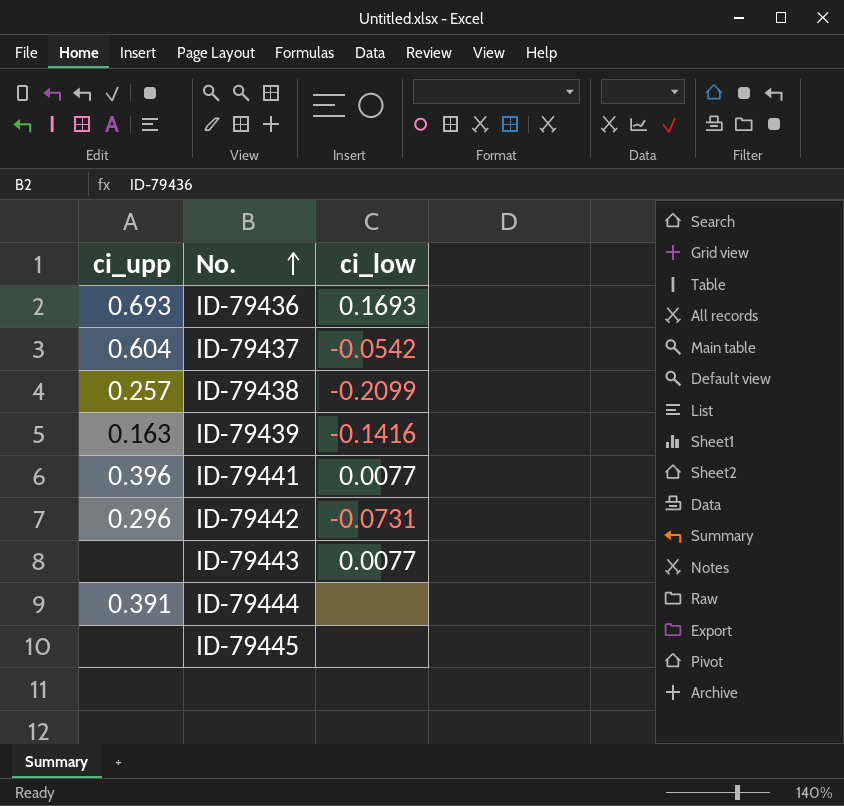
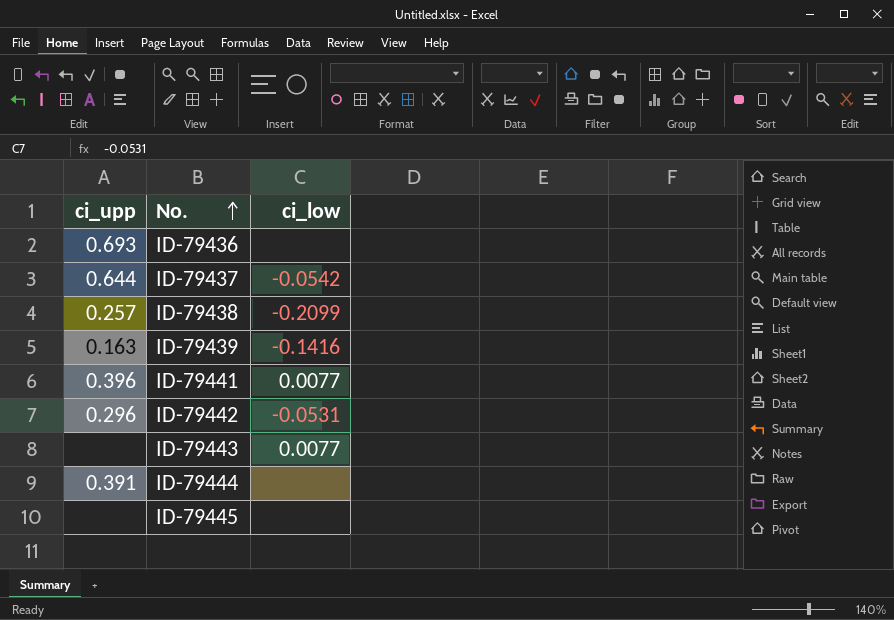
ID-79436 | ci_low: 0.1693 -> none
ID-79437 | ci_upp: 0.604 -> 0.644
ID-79442 | ci_low: -0.0731 -> -0.0531

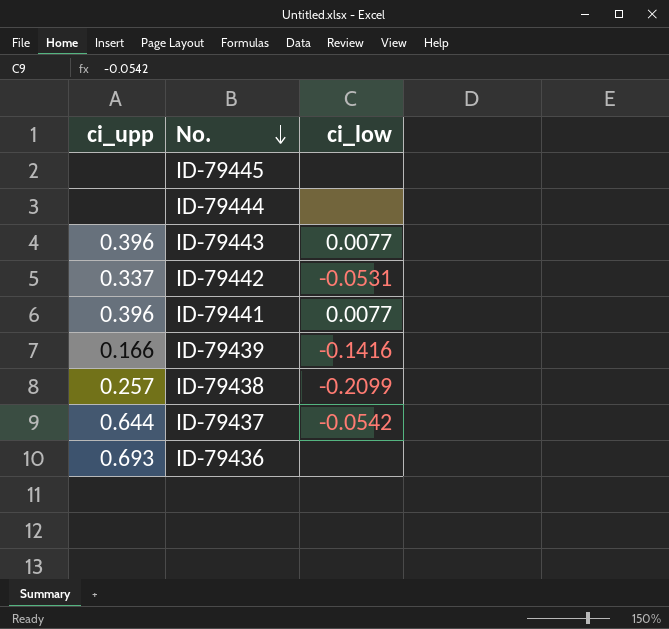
row order: No. ascending -> No. descending
ID-79444 | ci_upp: 0.391 -> none
ID-79443 | ci_upp: none -> 0.396
ID-79442 | ci_upp: 0.296 -> 0.337
ID-79439 | ci_upp: 0.163 -> 0.166

